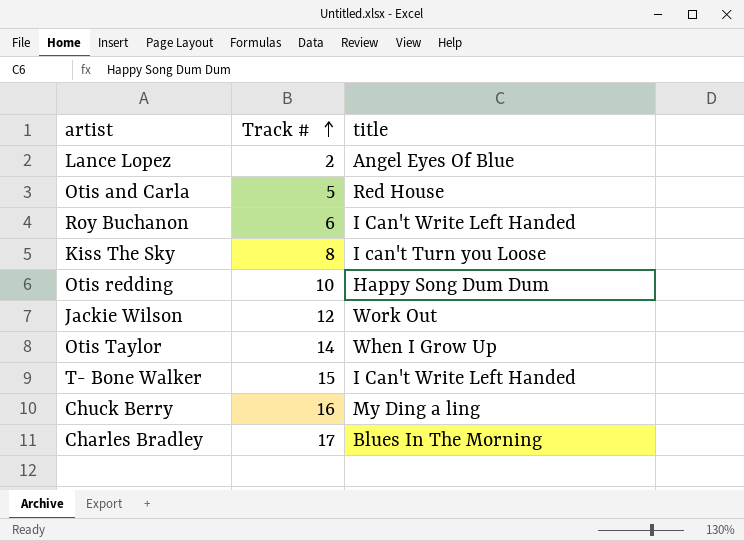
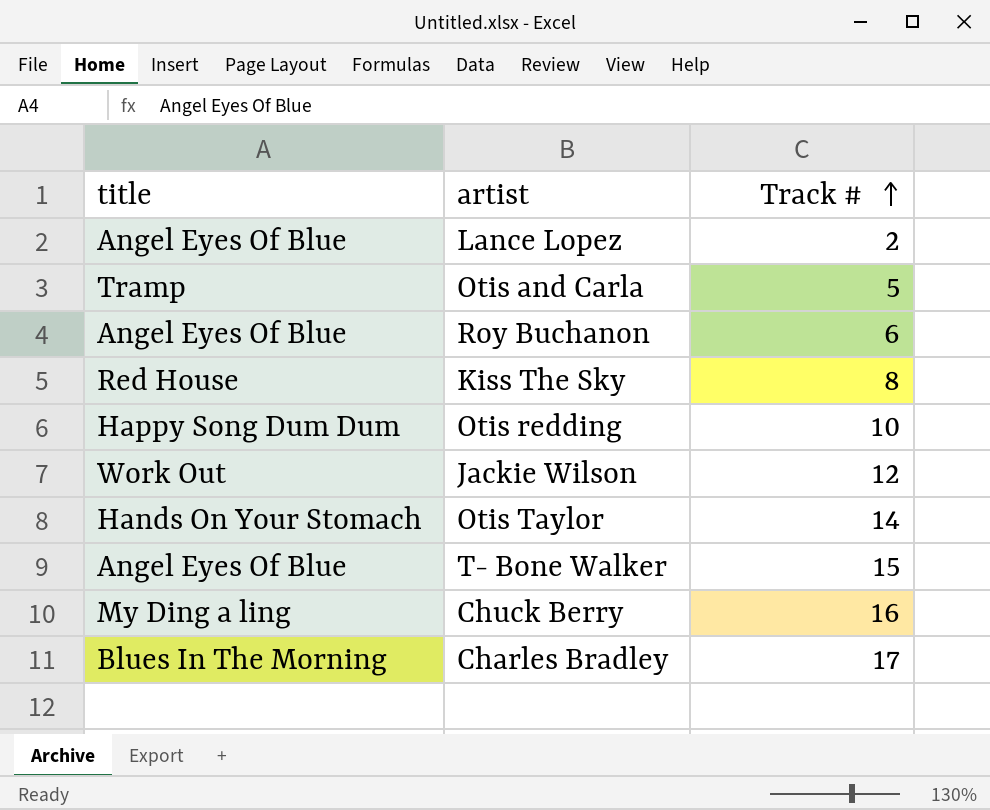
column title | position: 3 -> 1
Otis and Carla | title: Red House -> Tramp
Roy Buchanon | title: I Can't Write Left Handed -> Angel Eyes Of Blue
Kiss The Sky | title: I can't Turn you Loose -> Red House
Otis Taylor | title: When I Grow Up -> Hands On Your Stomach
T- Bone Walker | title: I Can't Write Left Handed -> Angel Eyes Of Blue

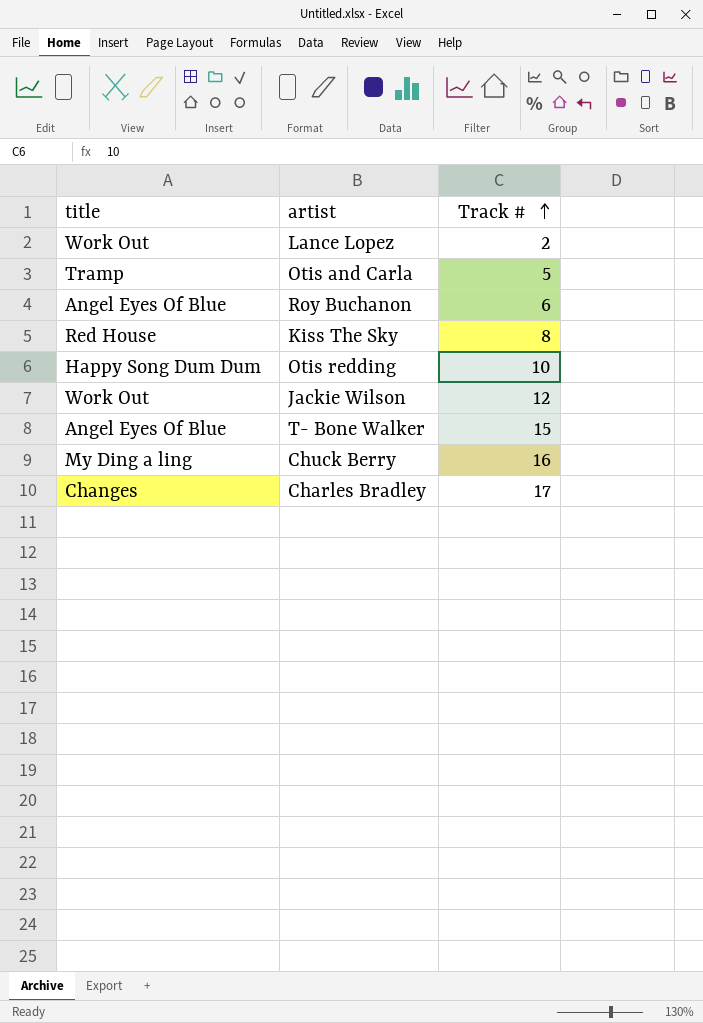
row Otis Taylor: Hands On Your Stomach | 14 -> none
Lance Lopez | title: Angel Eyes Of Blue -> Work Out
Charles Bradley | title: Blues In The Morning -> Changes

